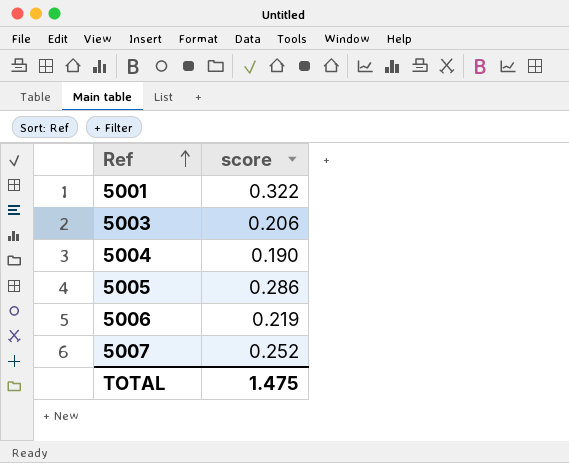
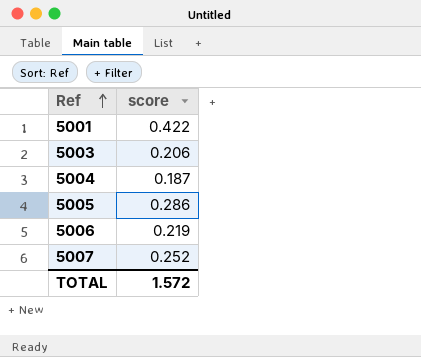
5001 | score: 0.322 -> 0.422
5004 | score: 0.190 -> 0.187
TOTAL | score: 1.475 -> 1.572

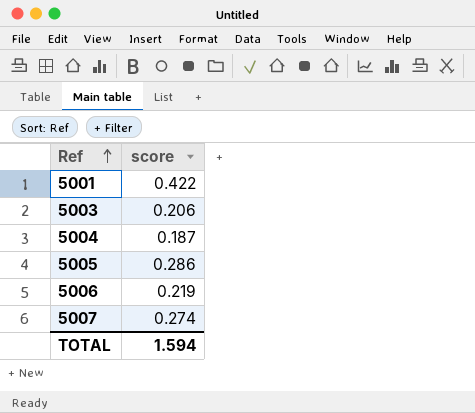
5007 | score: 0.252 -> 0.274
TOTAL | score: 1.572 -> 1.594

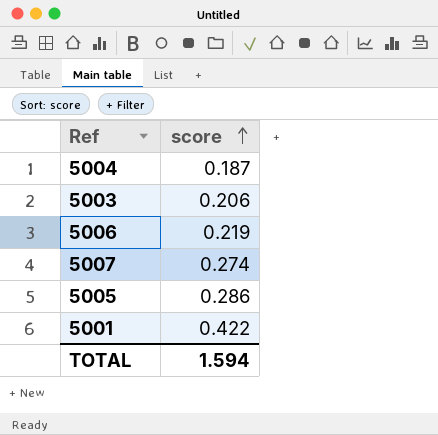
row order: Ref ascending -> score ascending

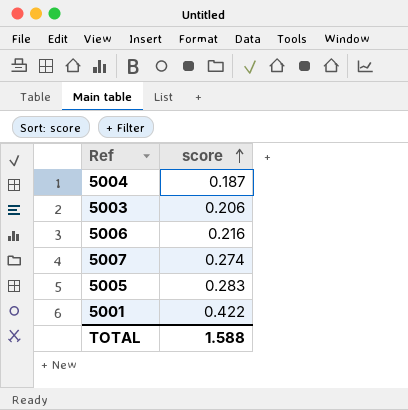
5006 | score: 0.219 -> 0.216
5005 | score: 0.286 -> 0.283
TOTAL | score: 1.594 -> 1.588

